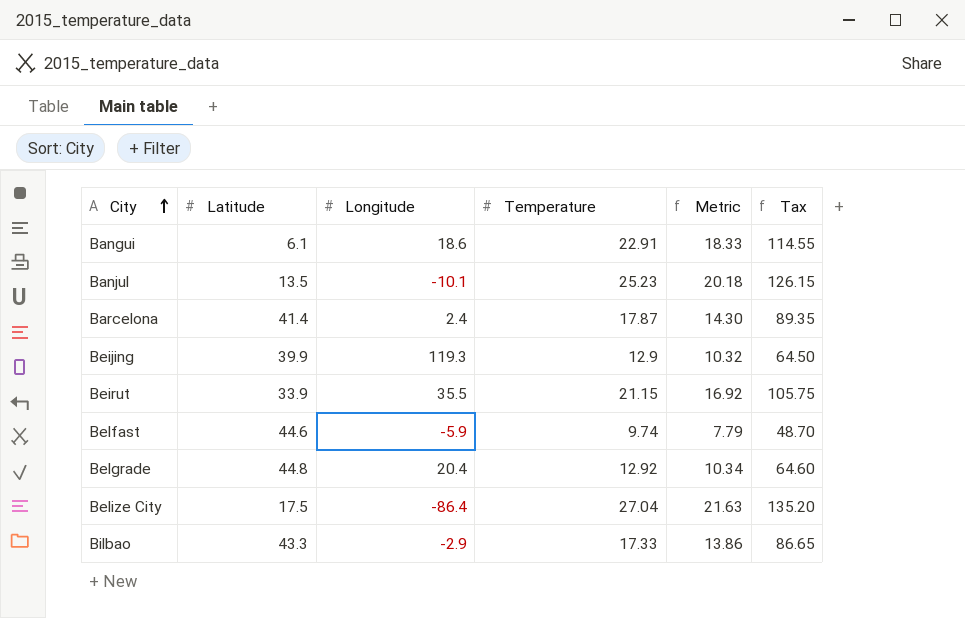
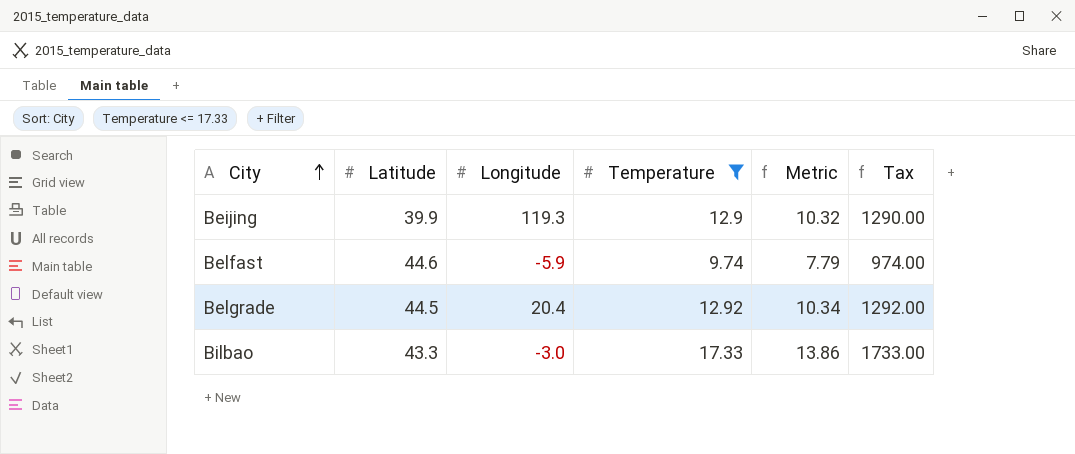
filter: none -> Temperature <= 17.33
column Tax | formula: [Temperature] * 5 -> [Temperature] * 100
Belgrade | Latitude: 44.8 -> 44.5
Bilbao | Longitude: -2.9 -> -3.0

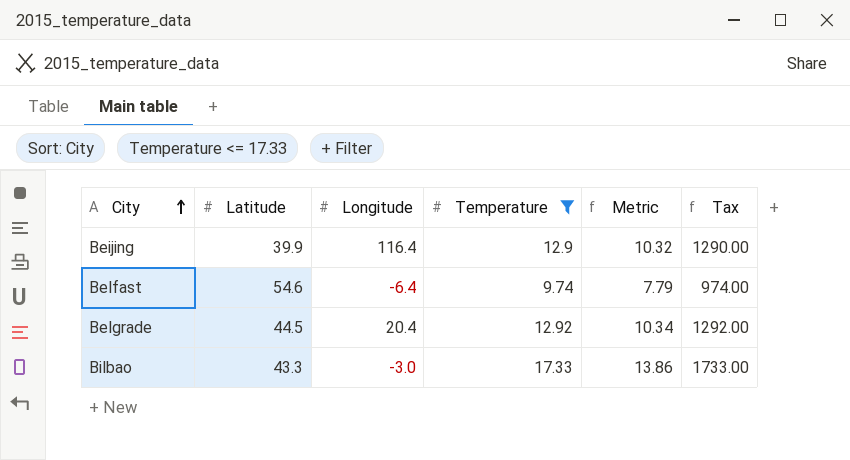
Beijing | Longitude: 119.3 -> 116.4
Belfast | Latitude: 44.6 -> 54.6
Belfast | Longitude: -5.9 -> -6.4

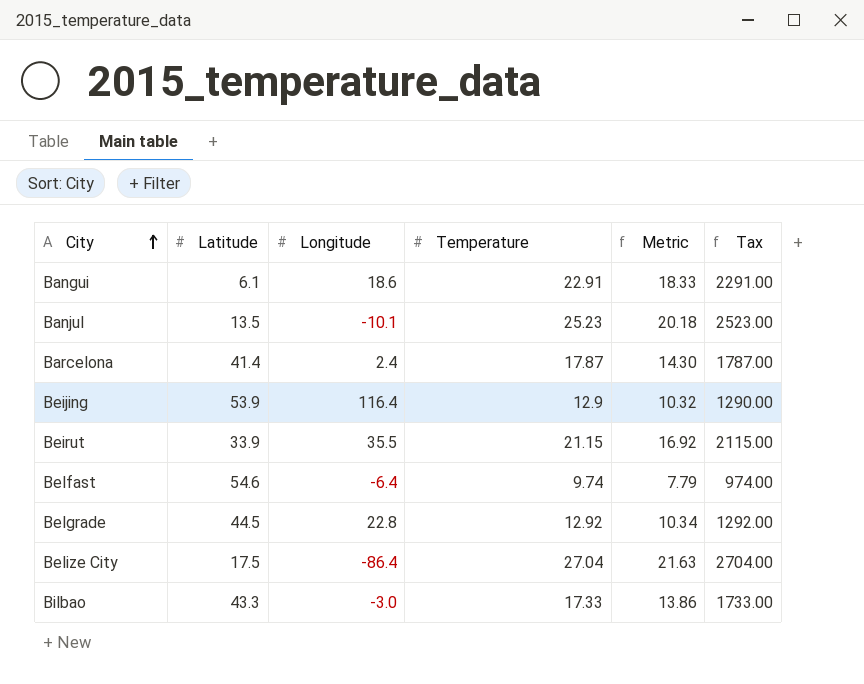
filter: Temperature <= 17.33 -> none
Beijing | Latitude: 39.9 -> 53.9
Belgrade | Longitude: 20.4 -> 22.8

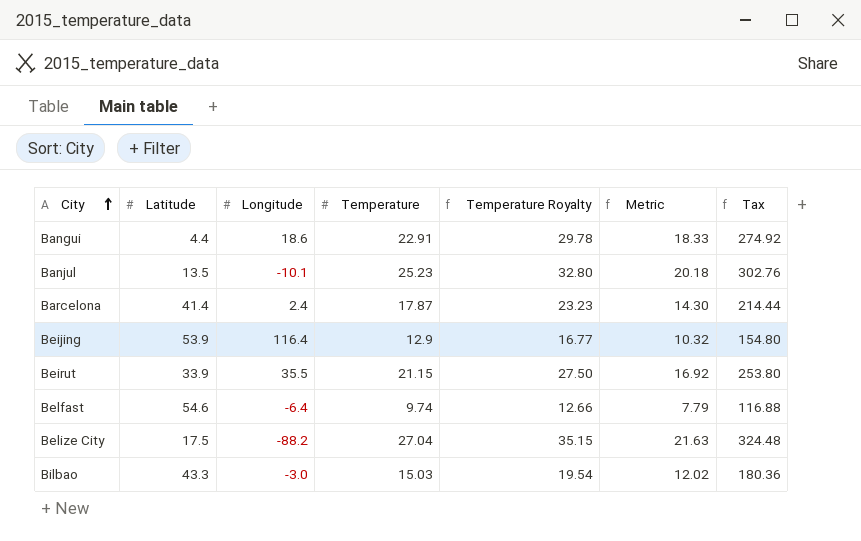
column Temperature Royalty | formula: none -> [Temperature] * 1.3
column Tax | formula: [Temperature] * 100 -> [Temperature] * 12
row Belgrade: 44.5 | 22.8 | 12.92 | 10.34 | 1292.00 -> none
Bangui | Latitude: 6.1 -> 4.4
Belize City | Longitude: -86.4 -> -88.2
Bilbao | Temperature: 17.33 -> 15.03
Bilbao | Metric: 13.86 -> 12.02

